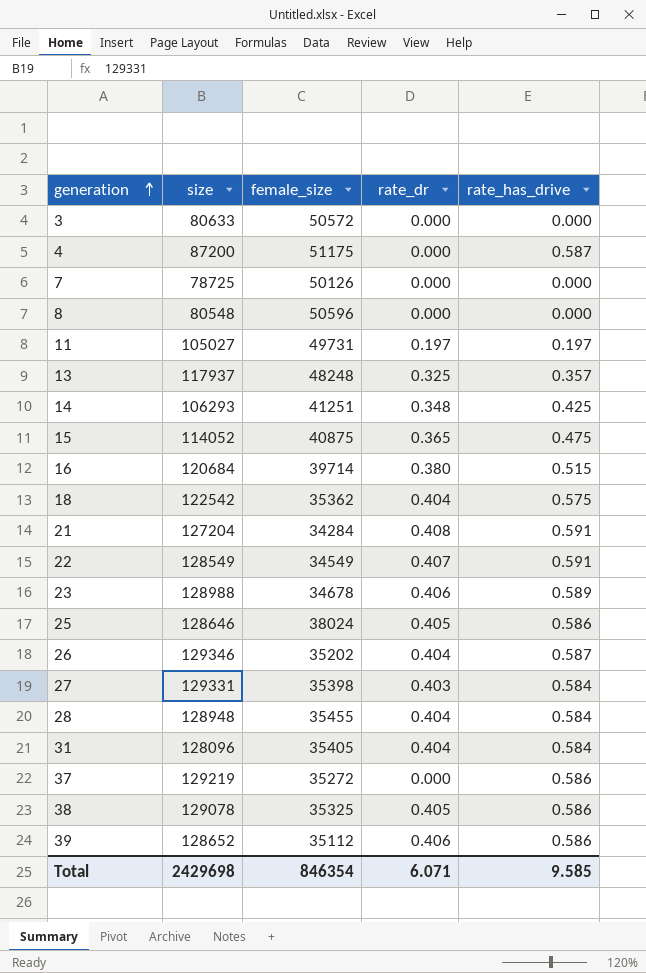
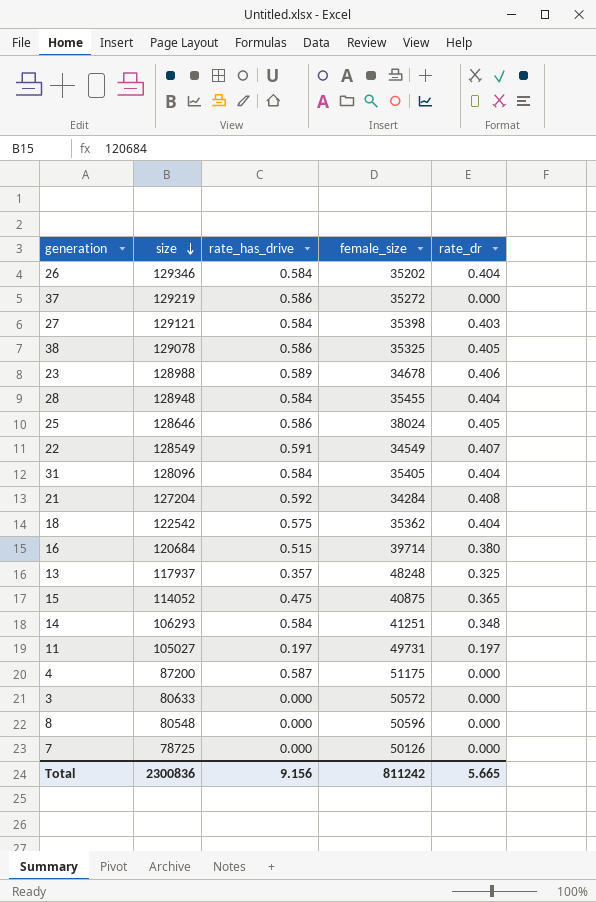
row order: generation ascending -> size descending
column rate_has_drive | position: 5 -> 3
row 39: 128652 | 35112 | 0.406 | 0.586 -> none
26 | rate_has_drive: 0.587 -> 0.584
27 | size: 129331 -> 129121
21 | rate_has_drive: 0.591 -> 0.592
14 | rate_has_drive: 0.425 -> 0.584
Total | size: 2429698 -> 2300836
Total | rate_has_drive: 9.585 -> 9.156
Total | female_size: 846354 -> 811242
Total | rate_dr: 6.071 -> 5.665

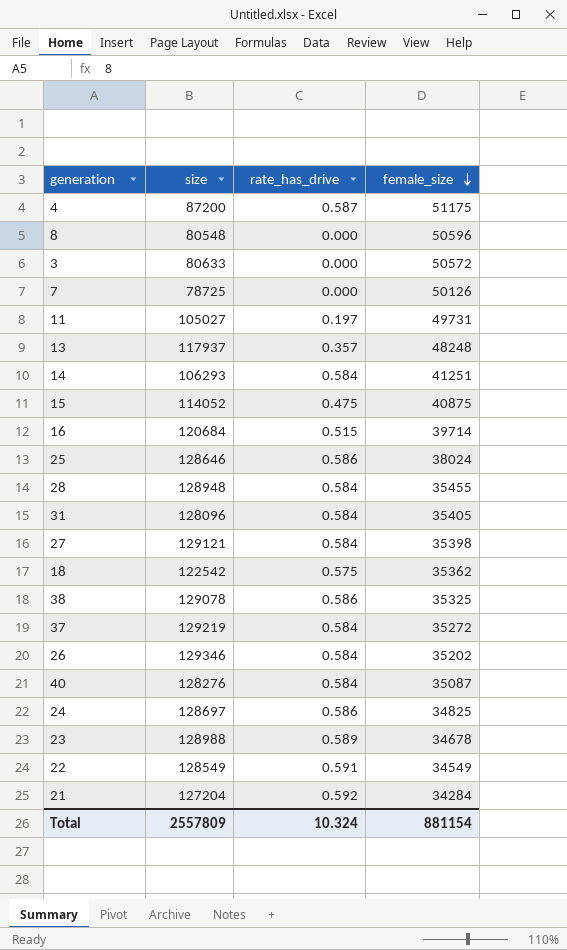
row order: size descending -> female_size descending
column rate_dr | position: 5 -> none
37 | rate_has_drive: 0.586 -> 0.584
row 40: none -> 128276 | 0.584 | 35087
row 24: none -> 128697 | 0.586 | 34825
Total | size: 2300836 -> 2557809
Total | rate_has_drive: 9.156 -> 10.324
Total | female_size: 811242 -> 881154

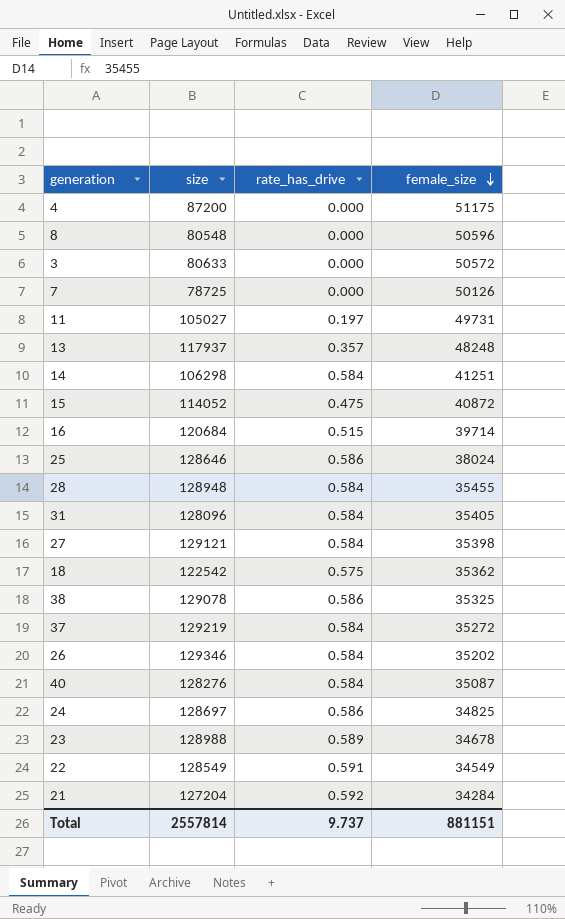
4 | rate_has_drive: 0.587 -> 0.000
14 | size: 106293 -> 106298
15 | female_size: 40875 -> 40872
Total | size: 2557809 -> 2557814
Total | rate_has_drive: 10.324 -> 9.737
Total | female_size: 881154 -> 881151

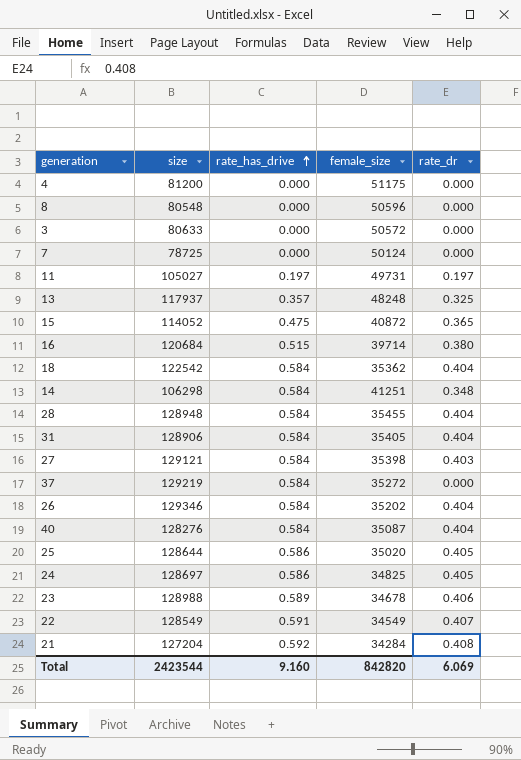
row order: female_size descending -> rate_has_drive ascending
column rate_dr | position: none -> 5
row 38: 129078 | 0.586 | 35325 -> none
4 | size: 87200 -> 81200
7 | female_size: 50126 -> 50124
18 | rate_has_drive: 0.575 -> 0.584
31 | size: 128096 -> 128906
25 | size: 128646 -> 128644
25 | female_size: 38024 -> 35020
Total | size: 2557814 -> 2423544
Total | rate_has_drive: 9.737 -> 9.160
Total | female_size: 881151 -> 842820

